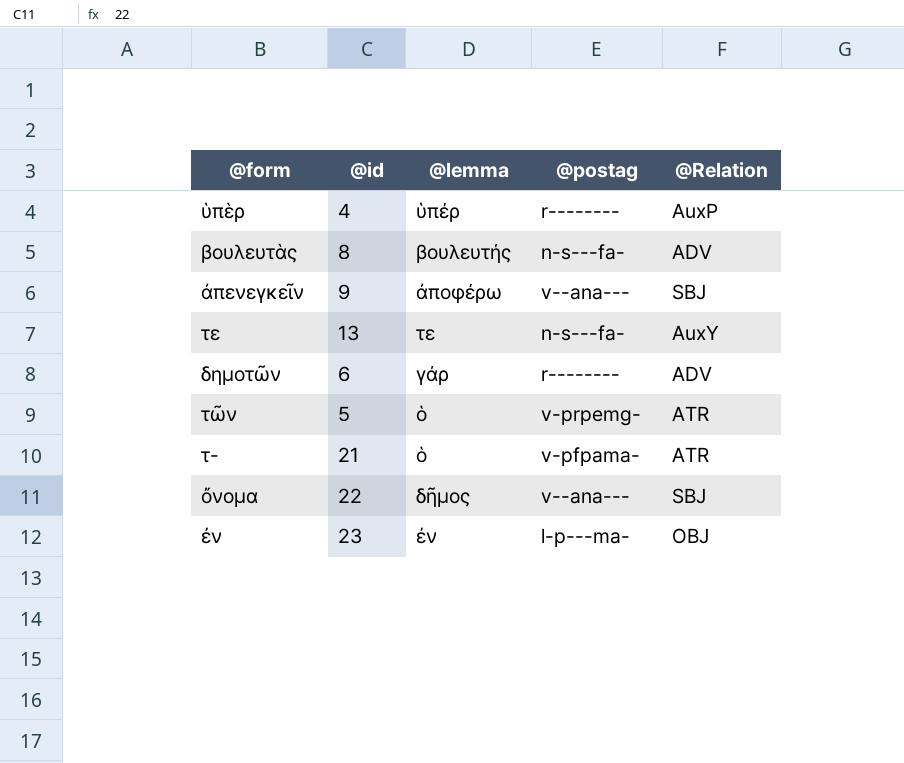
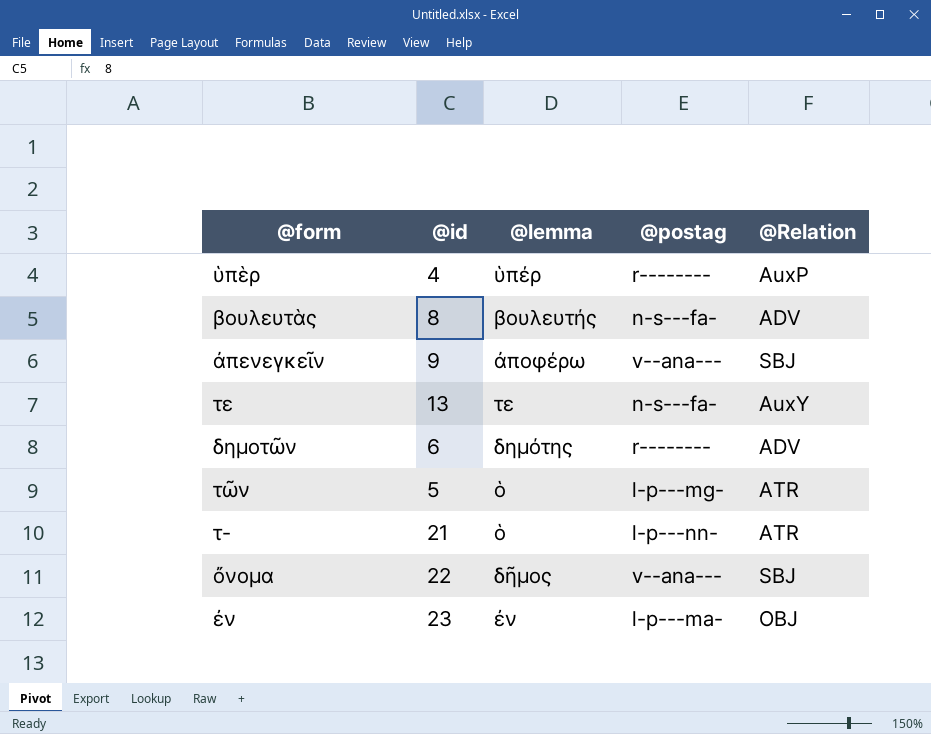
δημοτῶν | @lemma: γάρ -> δημότης
τῶν | @postag: v-prpemg- -> l-p---mg-
τ- | @postag: v-pfpama- -> l-p---nn-

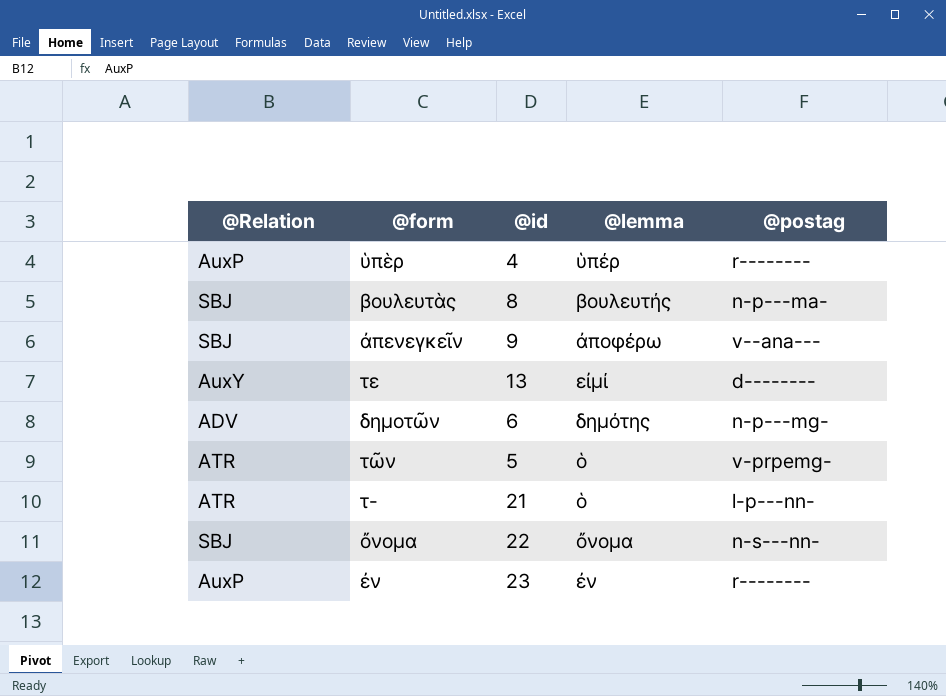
column @Relation | position: 5 -> 1
βουλευτὰς | @Relation: ADV -> SBJ
βουλευτὰς | @postag: n-s---fa- -> n-p---ma-
τε | @lemma: τε -> εἰμί
τε | @postag: n-s---fa- -> d--------
δημοτῶν | @postag: r-------- -> n-p---mg-
τῶν | @postag: l-p---mg- -> v-prpemg-
ὄνομα | @lemma: δῆμος -> ὄνομα
ὄνομα | @postag: v--ana--- -> n-s---nn-
ἐν | @Relation: OBJ -> AuxP
ἐν | @postag: l-p---ma- -> r--------

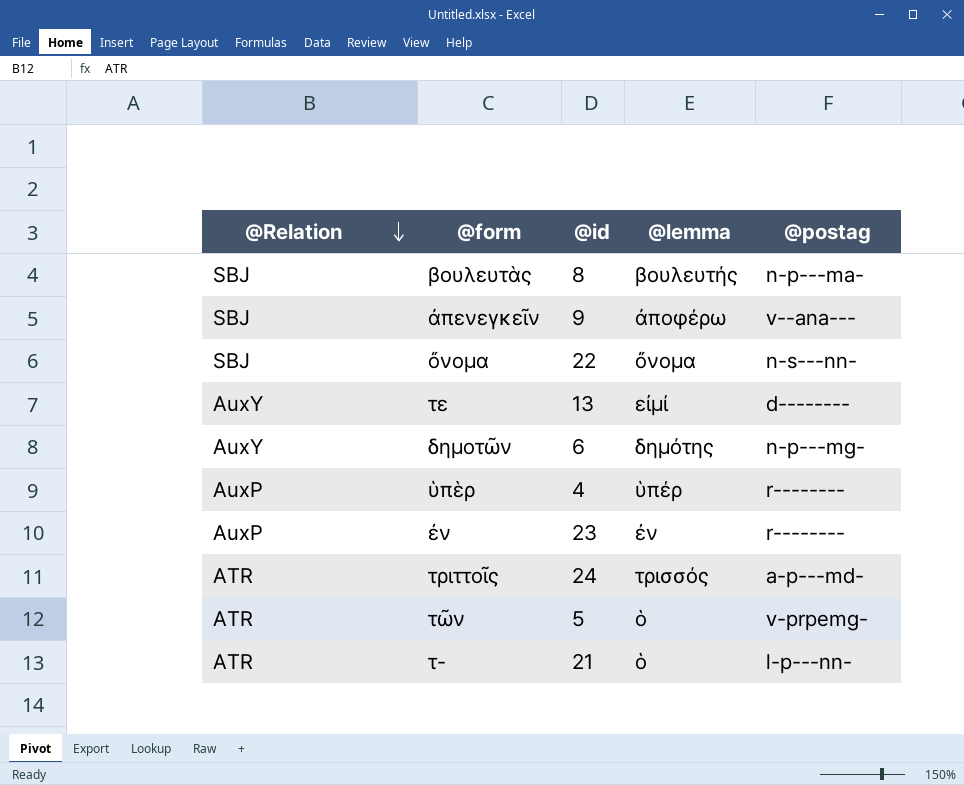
row order: none -> @Relation descending
δημοτῶν | @Relation: ADV -> AuxY
row τριττοῖς: none -> ATR | 24 | τρισσός | a-p---md-

